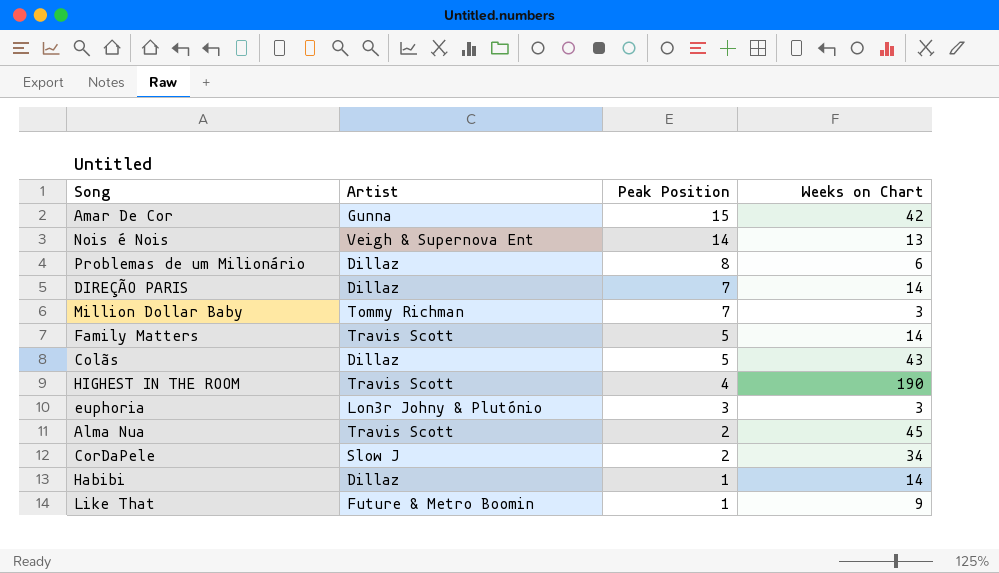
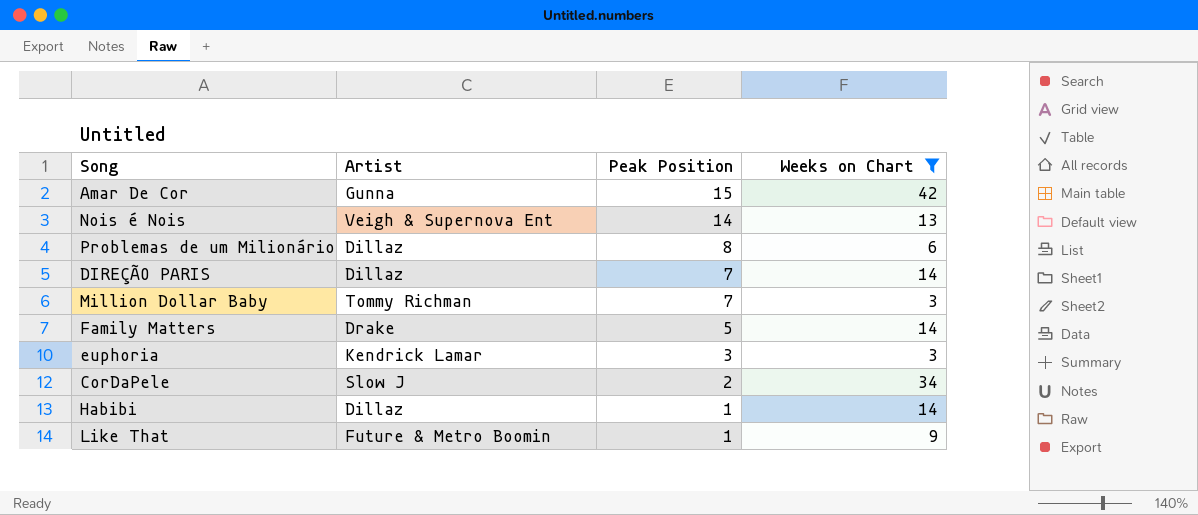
filter: none -> Weeks on Chart <= 42
Family Matters | Artist: Travis Scott -> Drake
euphoria | Artist: Lon3r Johny & Plutónio -> Kendrick Lamar

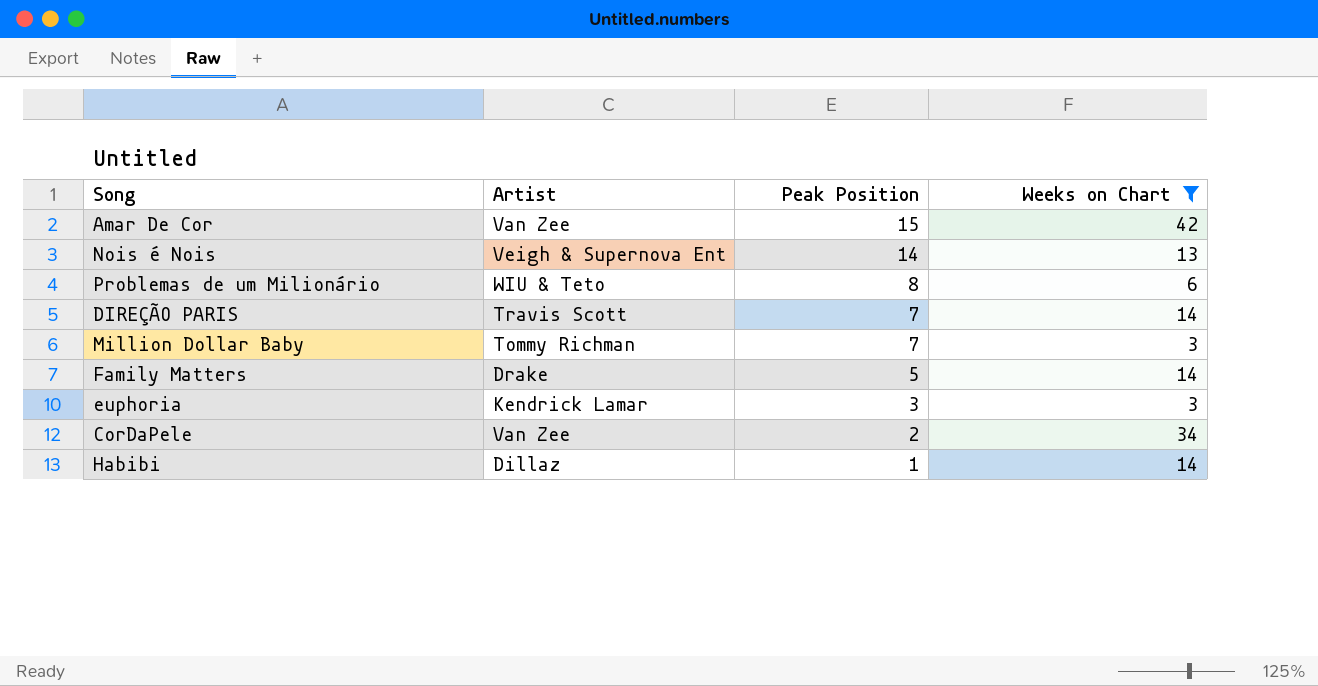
row Like That: Future & Metro Boomin | 1 | 9 -> none
Amar De Cor | Artist: Gunna -> Van Zee
Problemas de um Milionário | Artist: Dillaz -> WIU & Teto
DIREÇÃO PARIS | Artist: Dillaz -> Travis Scott
CorDaPele | Artist: Slow J -> Van Zee

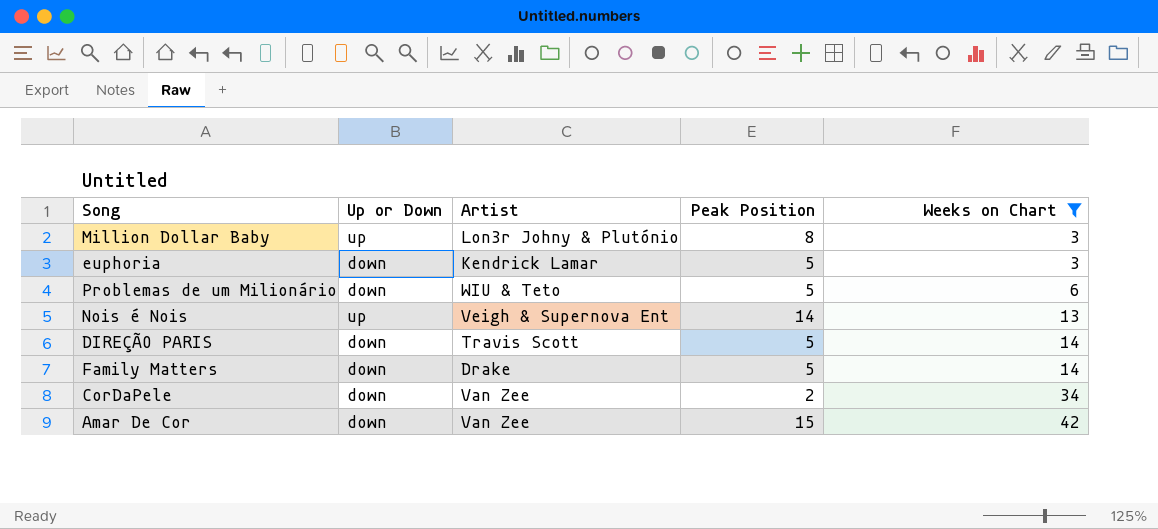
row order: Peak Position descending -> Weeks on Chart ascending
column Up or Down | position: none -> 2
row Habibi: Dillaz | 1 | 14 -> none
Million Dollar Baby | Artist: Tommy Richman -> Lon3r Johny & Plutónio
Million Dollar Baby | Peak Position: 7 -> 8
euphoria | Peak Position: 3 -> 5
Problemas de um Milionário | Peak Position: 8 -> 5
DIREÇÃO PARIS | Peak Position: 7 -> 5

